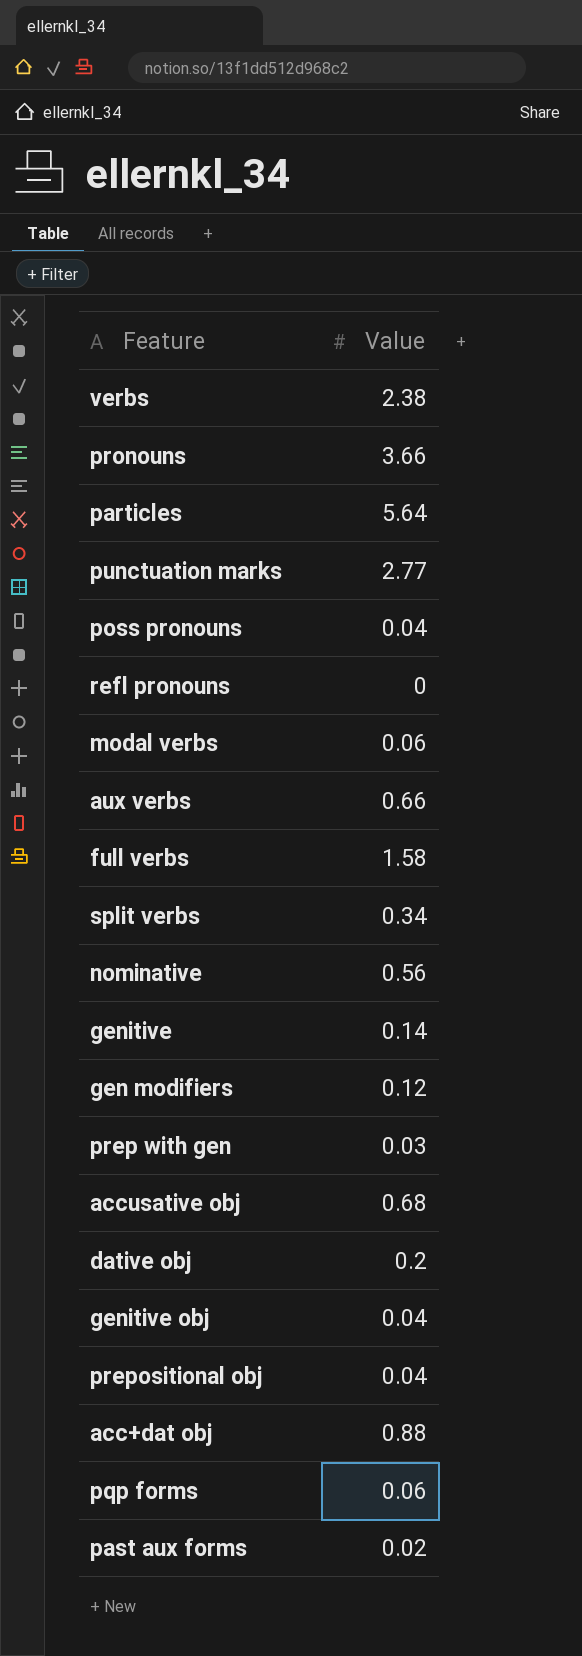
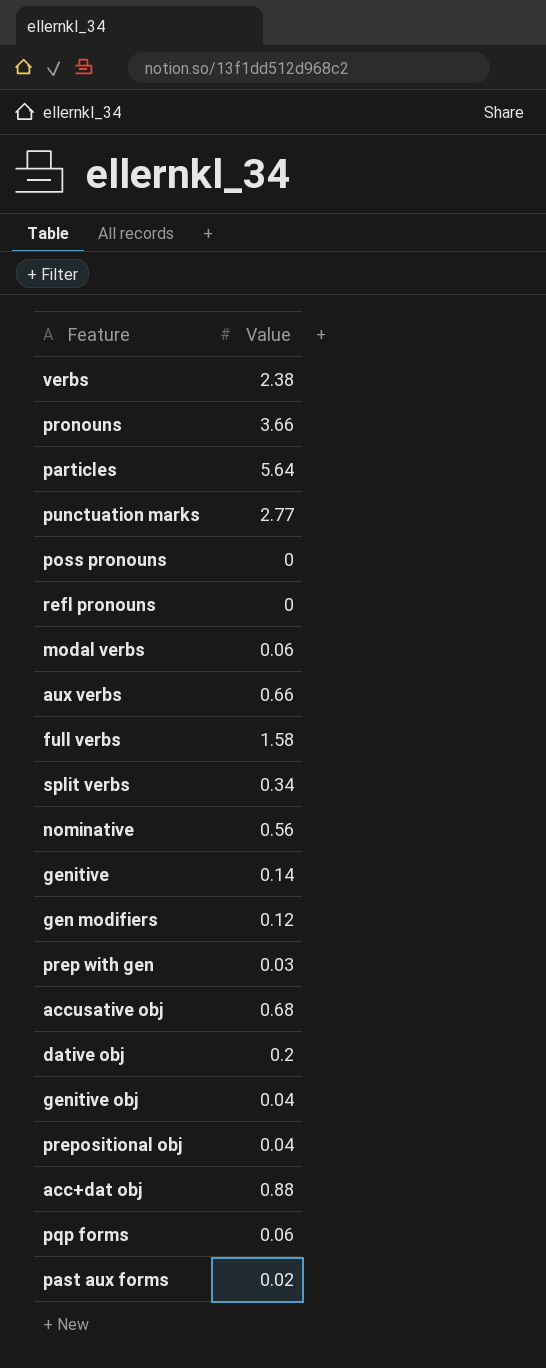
poss pronouns | Value: 0.04 -> 0

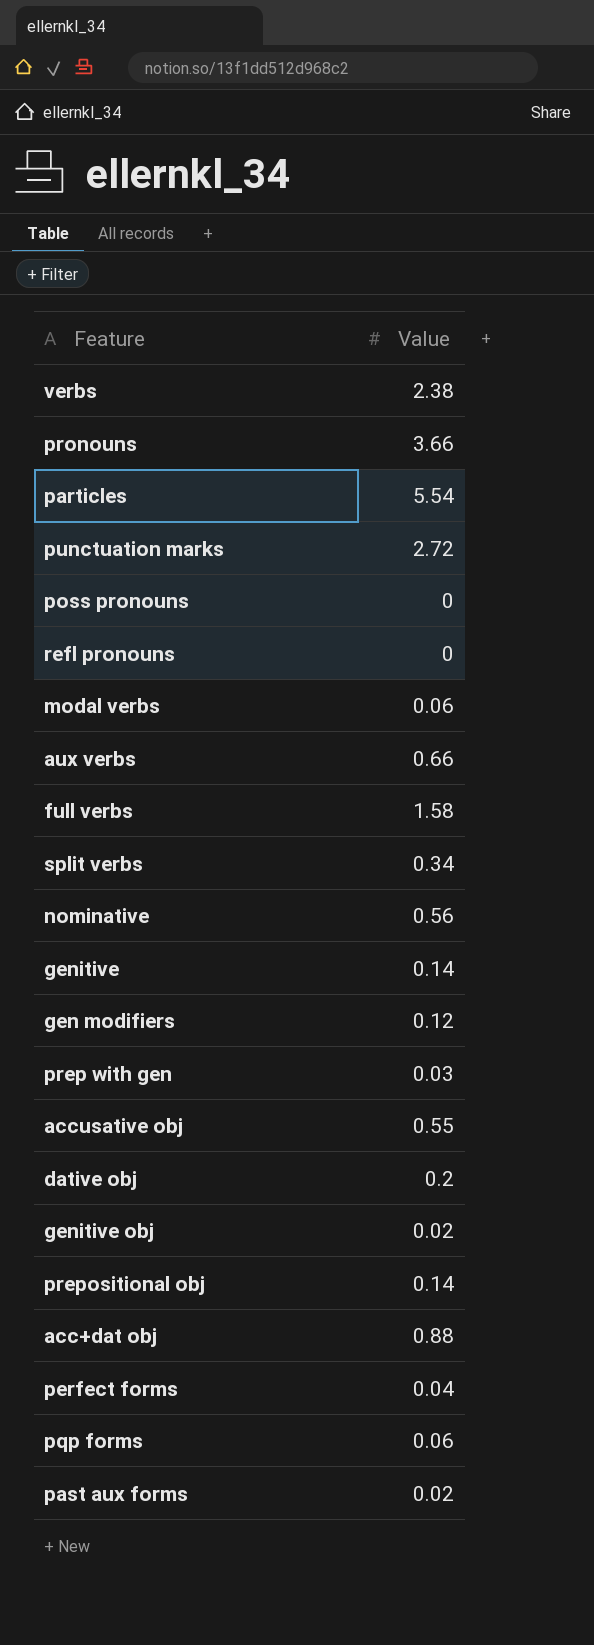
particles | Value: 5.64 -> 5.54
punctuation marks | Value: 2.77 -> 2.72
accusative obj | Value: 0.68 -> 0.55
genitive obj | Value: 0.04 -> 0.02
prepositional obj | Value: 0.04 -> 0.14
row perfect forms: none -> 0.04

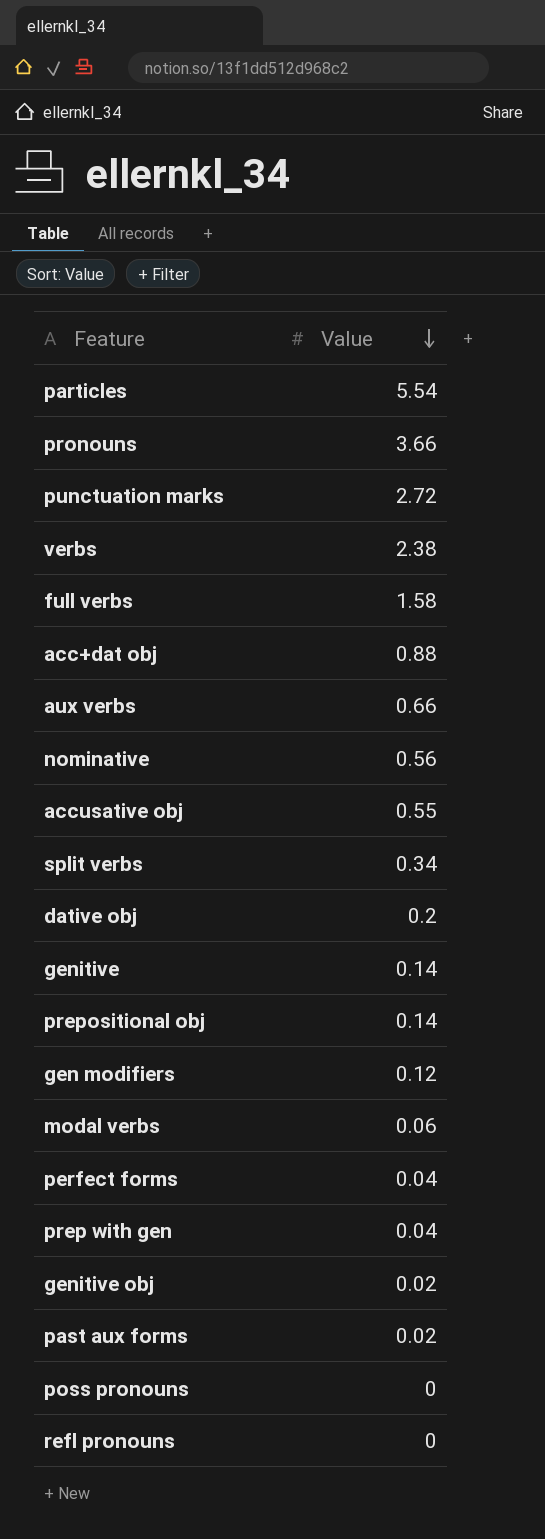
row order: none -> Value descending
row pqp forms: 0.06 -> none
prep with gen | Value: 0.03 -> 0.04

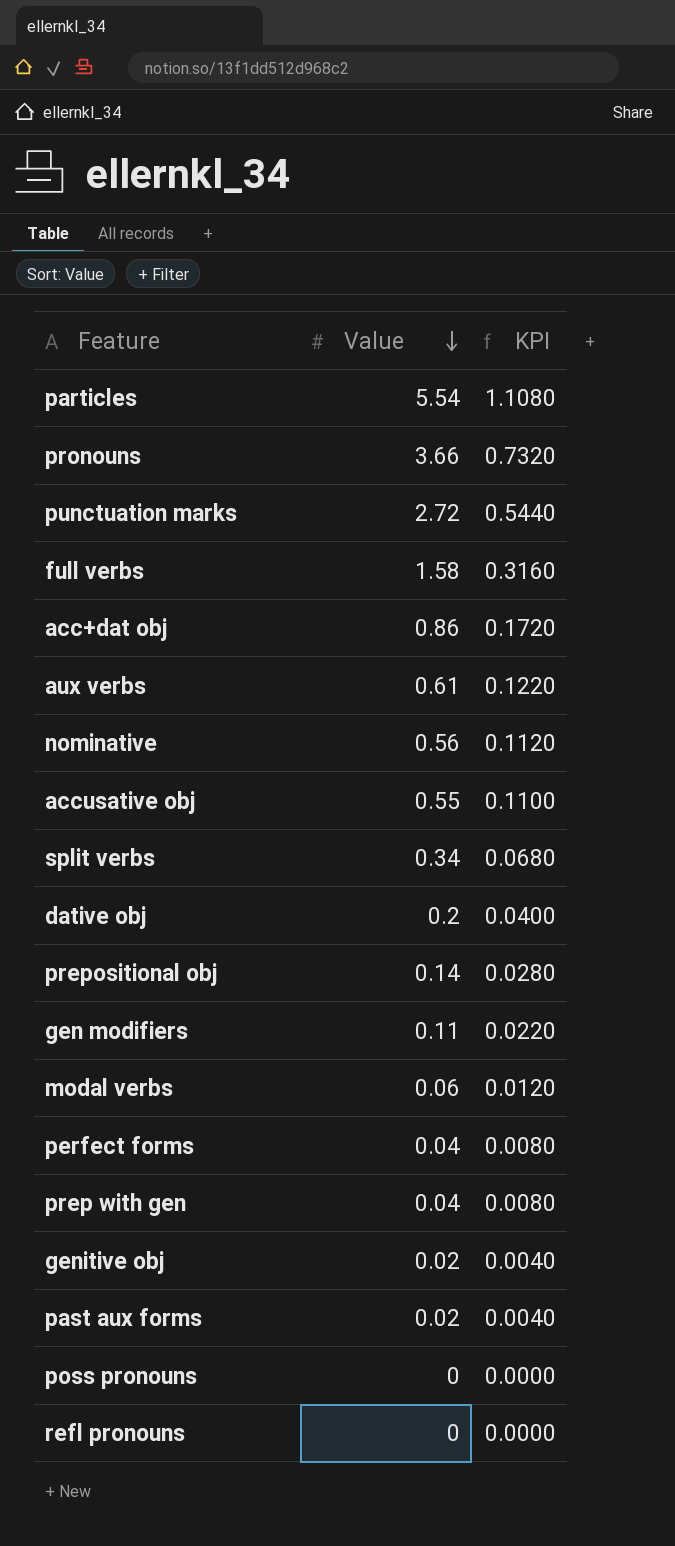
column KPI | formula: none -> [Value] * 0.2
row verbs: 2.38 -> none
row genitive: 0.14 -> none
acc+dat obj | Value: 0.88 -> 0.86
aux verbs | Value: 0.66 -> 0.61
gen modifiers | Value: 0.12 -> 0.11

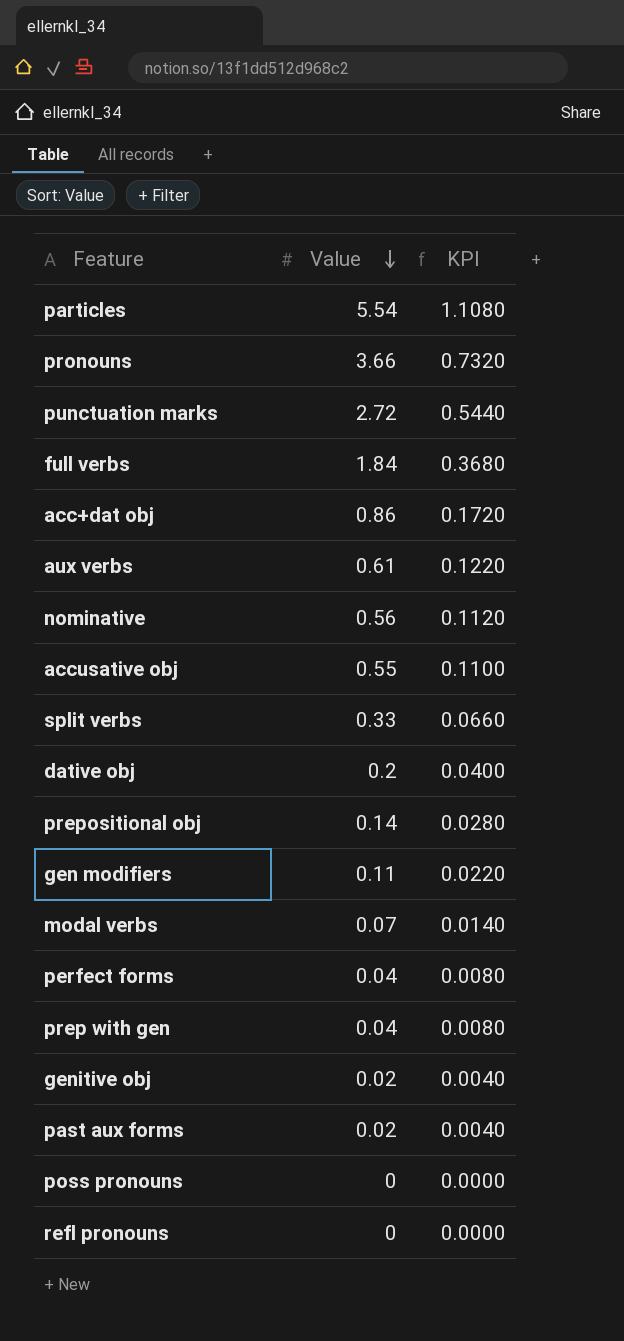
full verbs | Value: 1.58 -> 1.84
full verbs | KPI: 0.3160 -> 0.3680
split verbs | Value: 0.34 -> 0.33
split verbs | KPI: 0.0680 -> 0.0660
modal verbs | Value: 0.06 -> 0.07
modal verbs | KPI: 0.0120 -> 0.0140

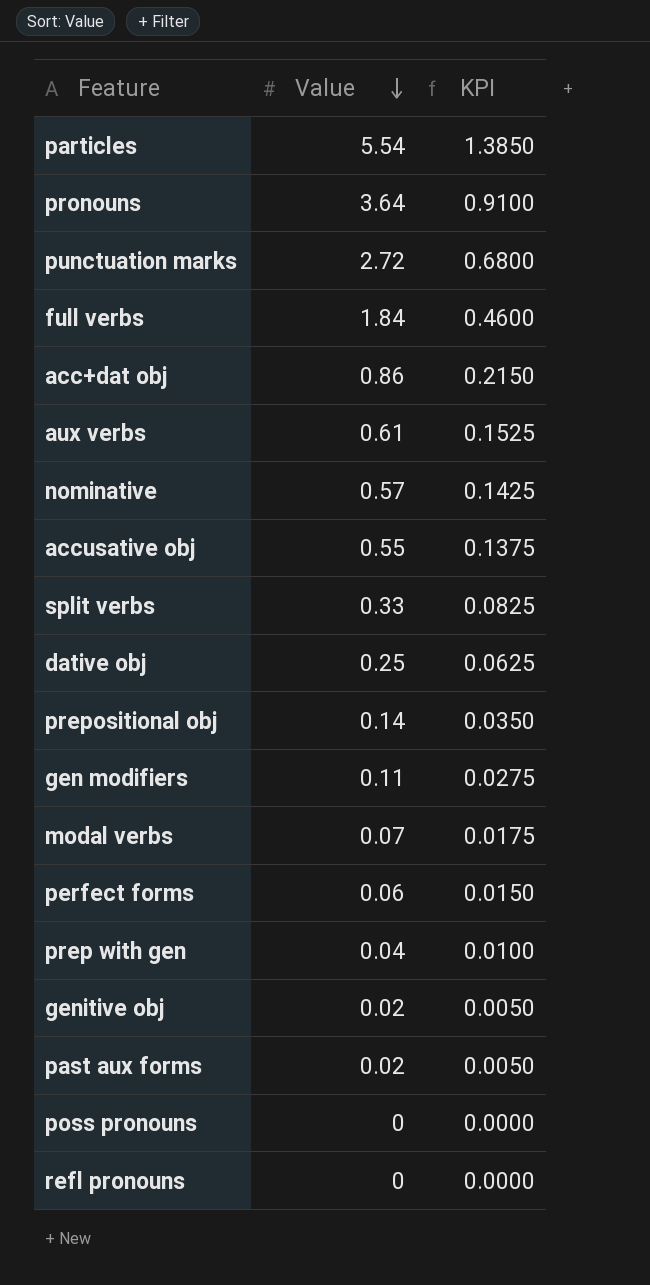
column KPI | formula: [Value] * 0.2 -> [Value] * 0.25
pronouns | Value: 3.66 -> 3.64
nominative | Value: 0.56 -> 0.57
dative obj | Value: 0.2 -> 0.25
perfect forms | Value: 0.04 -> 0.06

